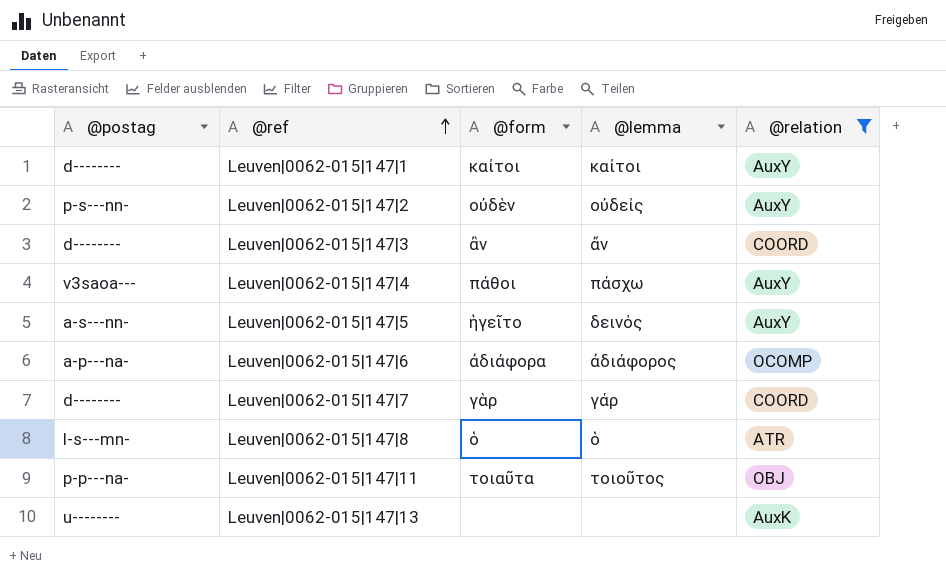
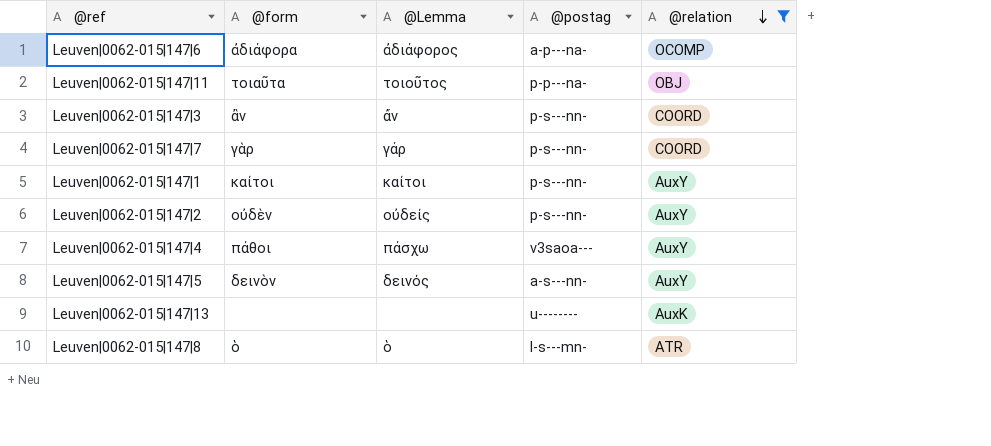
row order: @ref ascending -> @relation descending
column name: @lemma -> @Lemma
column @postag | position: 1 -> 4
Leuven|0062-015|147|3 | @postag: d-------- -> p-s---nn-
Leuven|0062-015|147|7 | @postag: d-------- -> p-s---nn-
Leuven|0062-015|147|1 | @postag: d-------- -> p-s---nn-
Leuven|0062-015|147|5 | @form: ἡγεῖτο -> δεινὸν

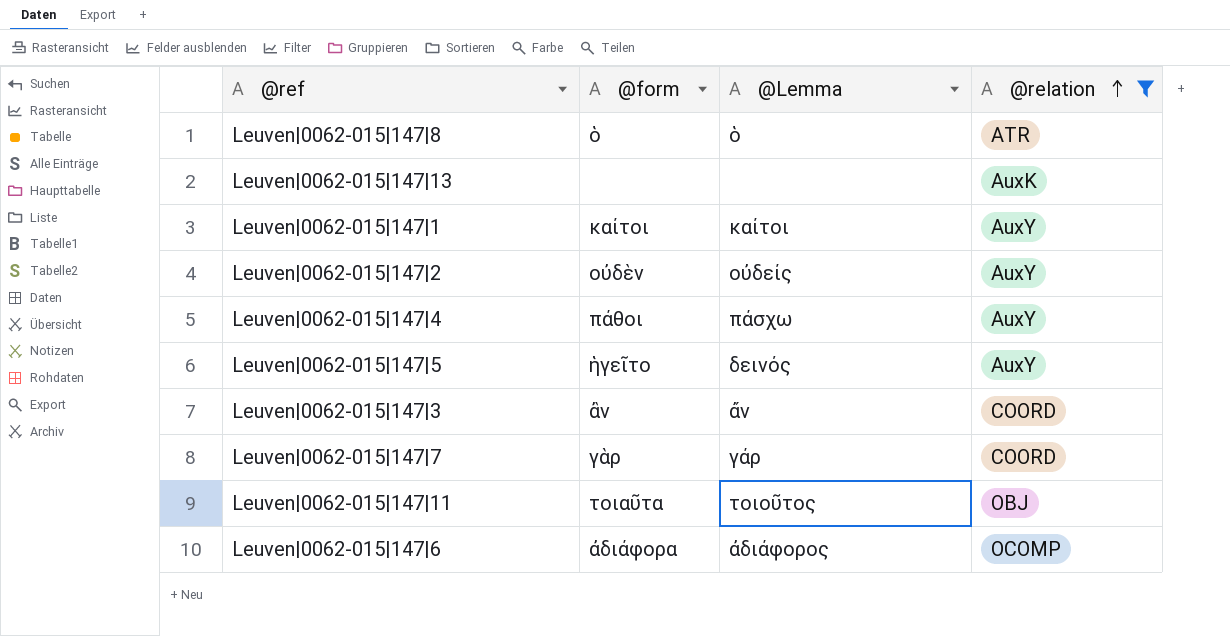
row order: @relation descending -> @relation ascending
column @postag | position: 4 -> none
Leuven|0062-015|147|5 | @form: δεινὸν -> ἡγεῖτο

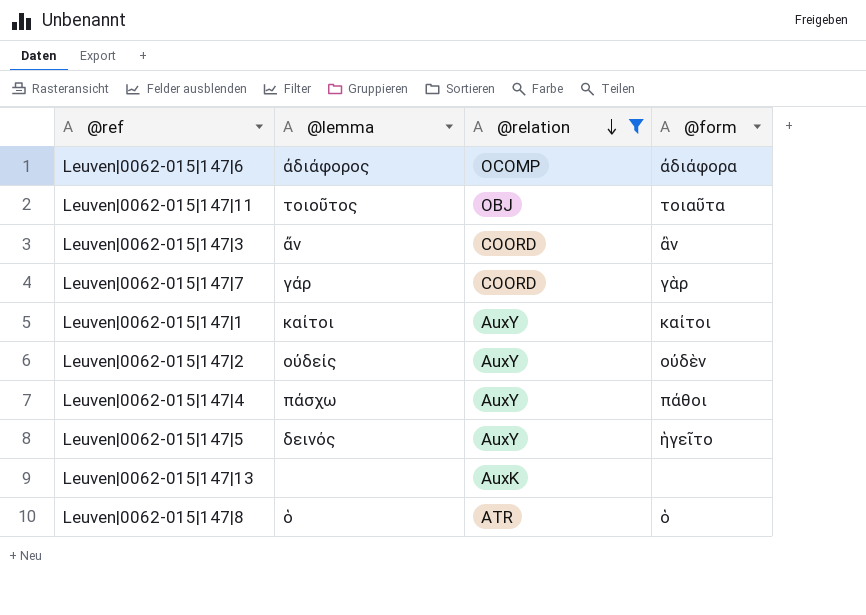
row order: @relation ascending -> @relation descending
column name: @Lemma -> @lemma
column @form | position: 2 -> 4

